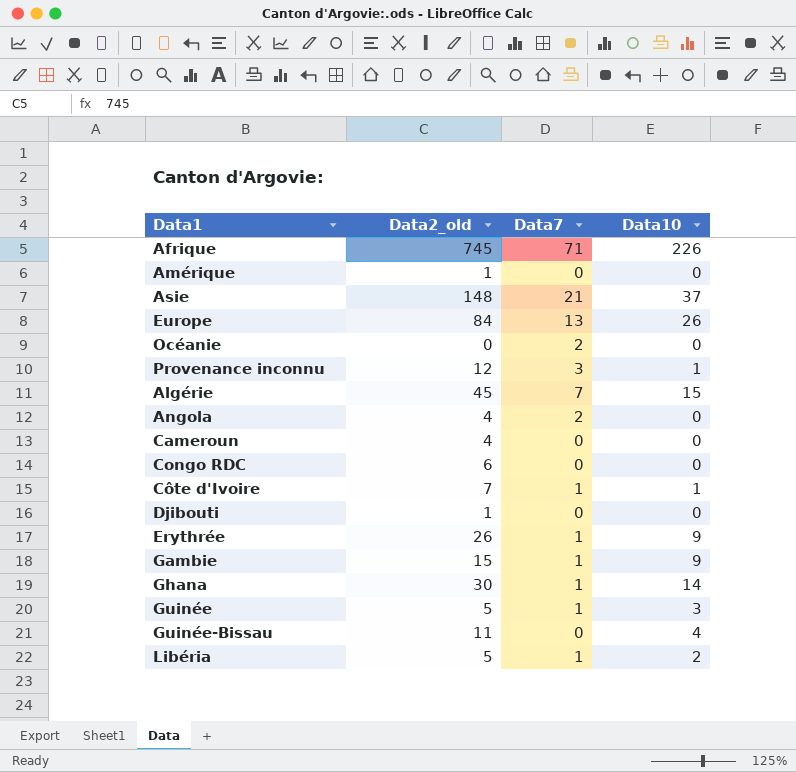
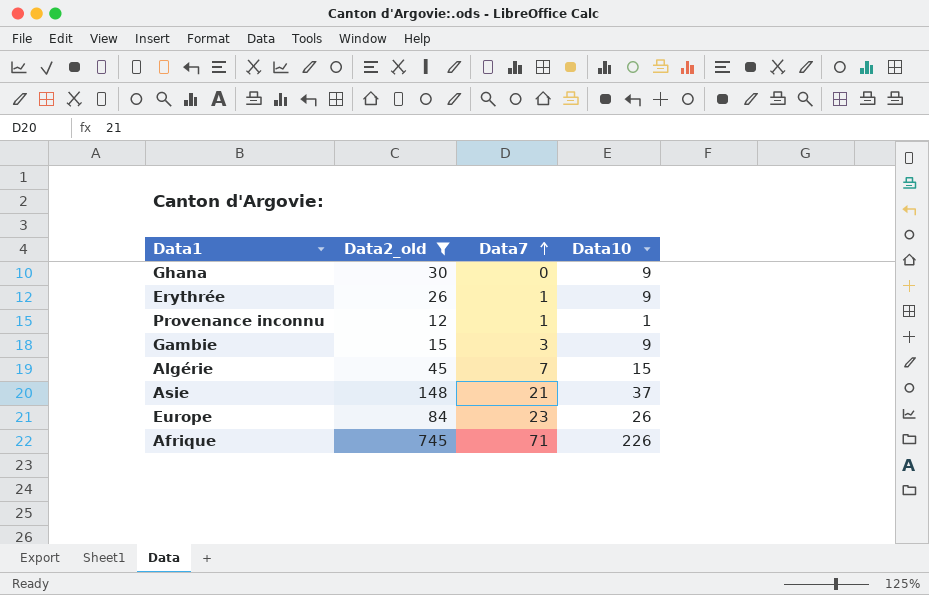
filter: none -> Data2_old >= 12
row order: none -> Data7 ascending
Ghana | Data7: 1 -> 0
Ghana | Data10: 14 -> 9
Provenance inconnu | Data7: 3 -> 1
Gambie | Data7: 1 -> 3
Europe | Data7: 13 -> 23

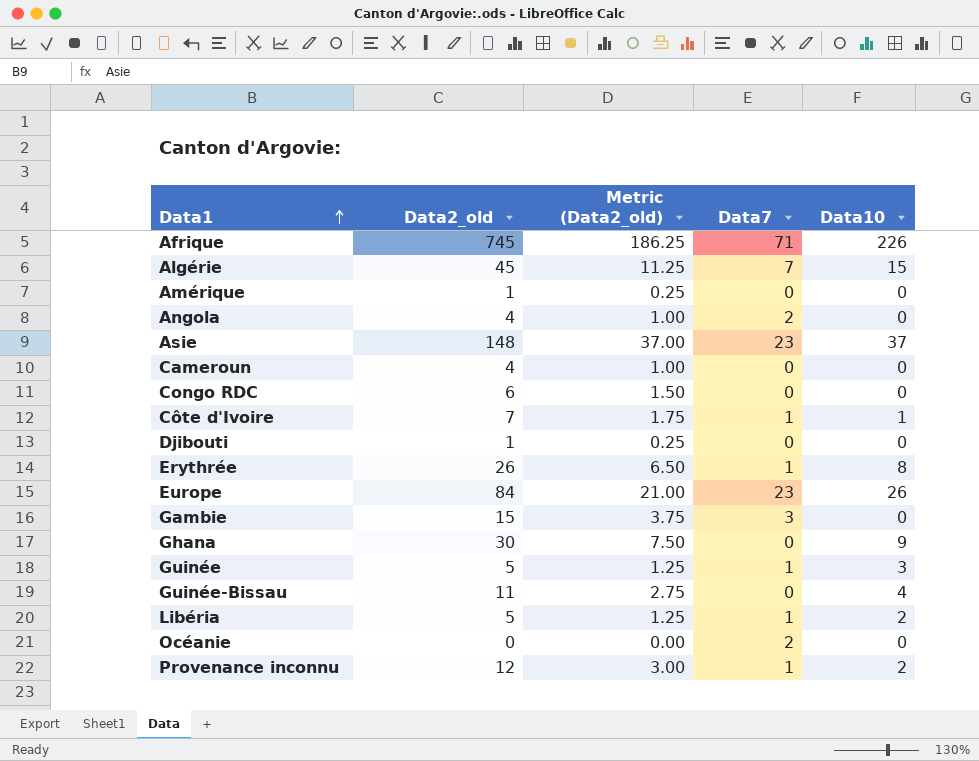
filter: Data2_old >= 12 -> none
row order: Data7 ascending -> Data1 ascending
column Metric (Data2_old) | formula: none -> [Data2_old] * 0.25
Asie | Data7: 21 -> 23
Erythrée | Data10: 9 -> 8
Gambie | Data10: 9 -> 0
Provenance inconnu | Data10: 1 -> 2

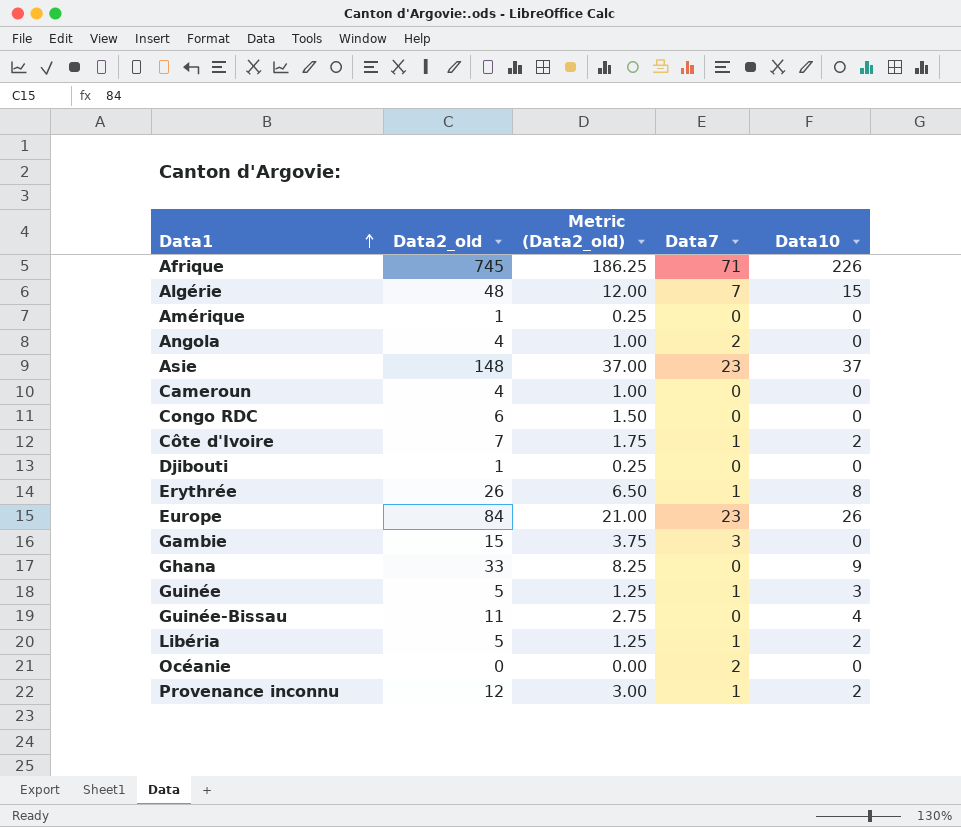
Algérie | Data2_old: 45 -> 48
Algérie | Metric (Data2_old): 11.25 -> 12.00
Côte d'Ivoire | Data10: 1 -> 2
Ghana | Data2_old: 30 -> 33
Ghana | Metric (Data2_old): 7.50 -> 8.25

